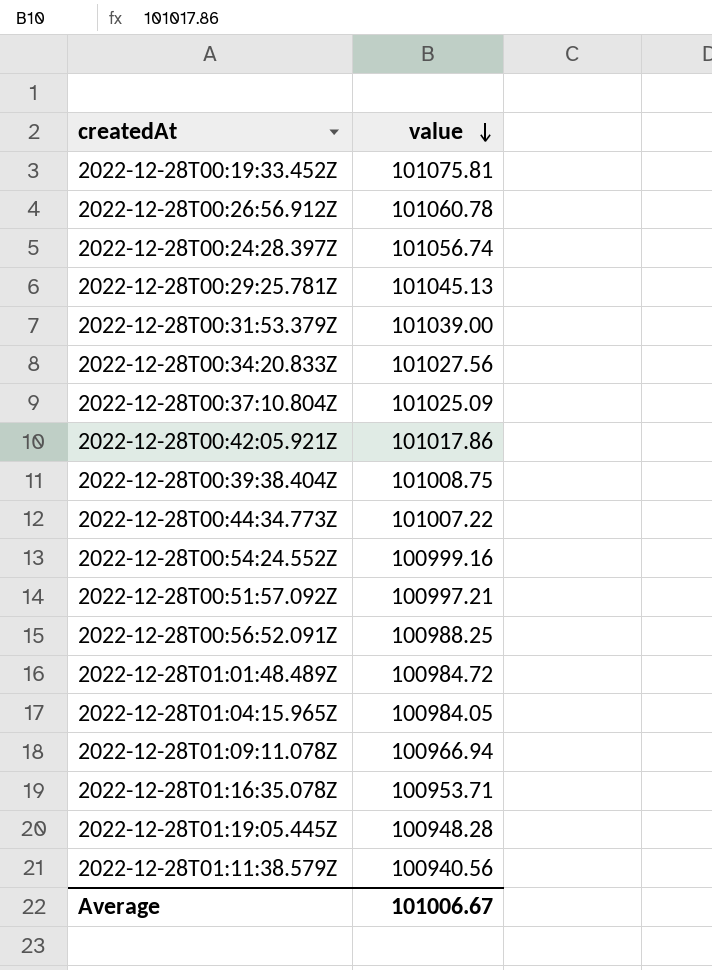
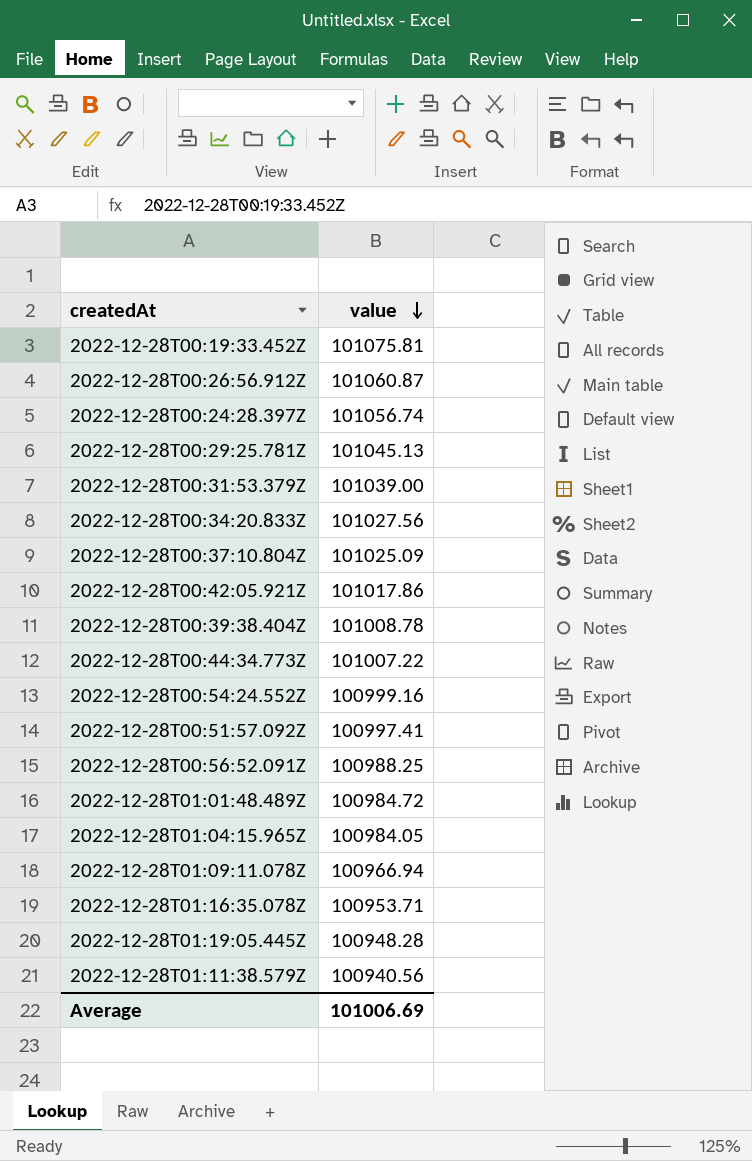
2022-12-28T00:26:56.912Z | value: 101060.78 -> 101060.87
2022-12-28T00:39:38.404Z | value: 101008.75 -> 101008.78
2022-12-28T00:51:57.092Z | value: 100997.21 -> 100997.41
Average | value: 101006.67 -> 101006.69

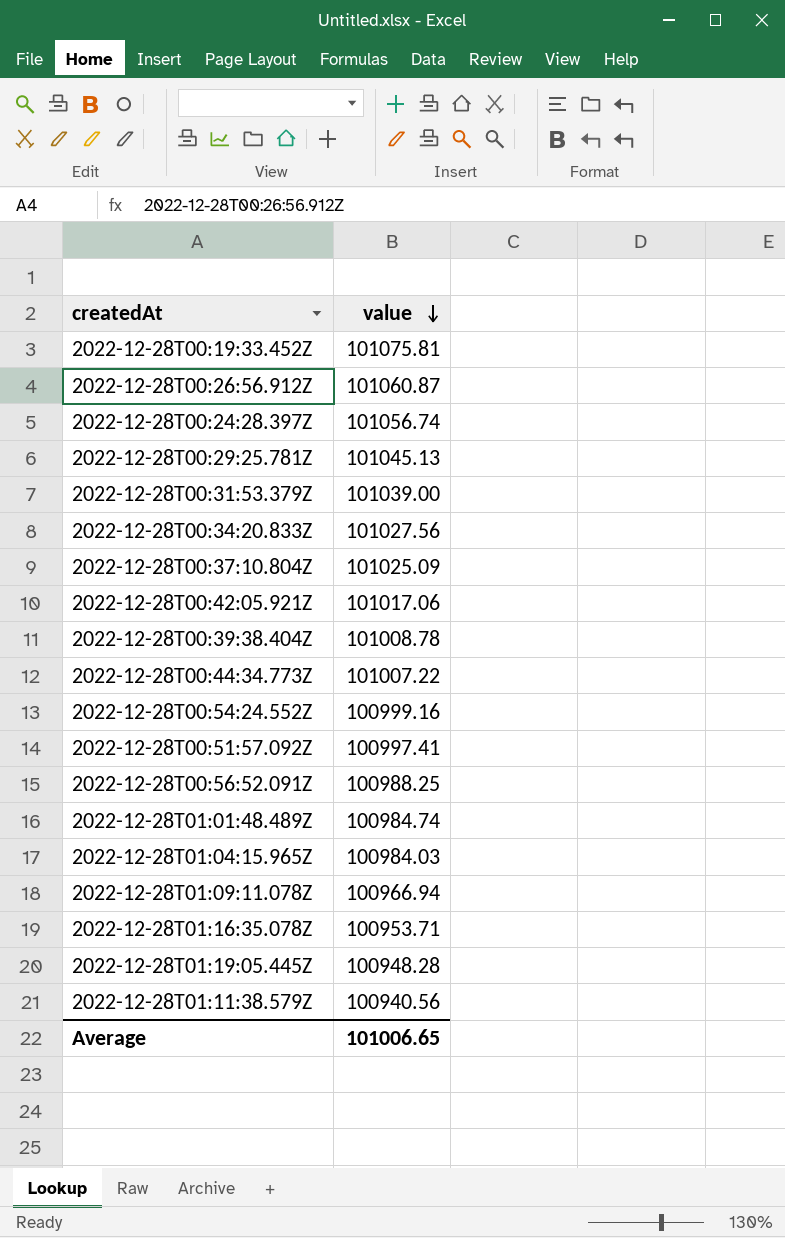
2022-12-28T00:42:05.921Z | value: 101017.86 -> 101017.06
2022-12-28T01:01:48.489Z | value: 100984.72 -> 100984.74
2022-12-28T01:04:15.965Z | value: 100984.05 -> 100984.03
Average | value: 101006.69 -> 101006.65

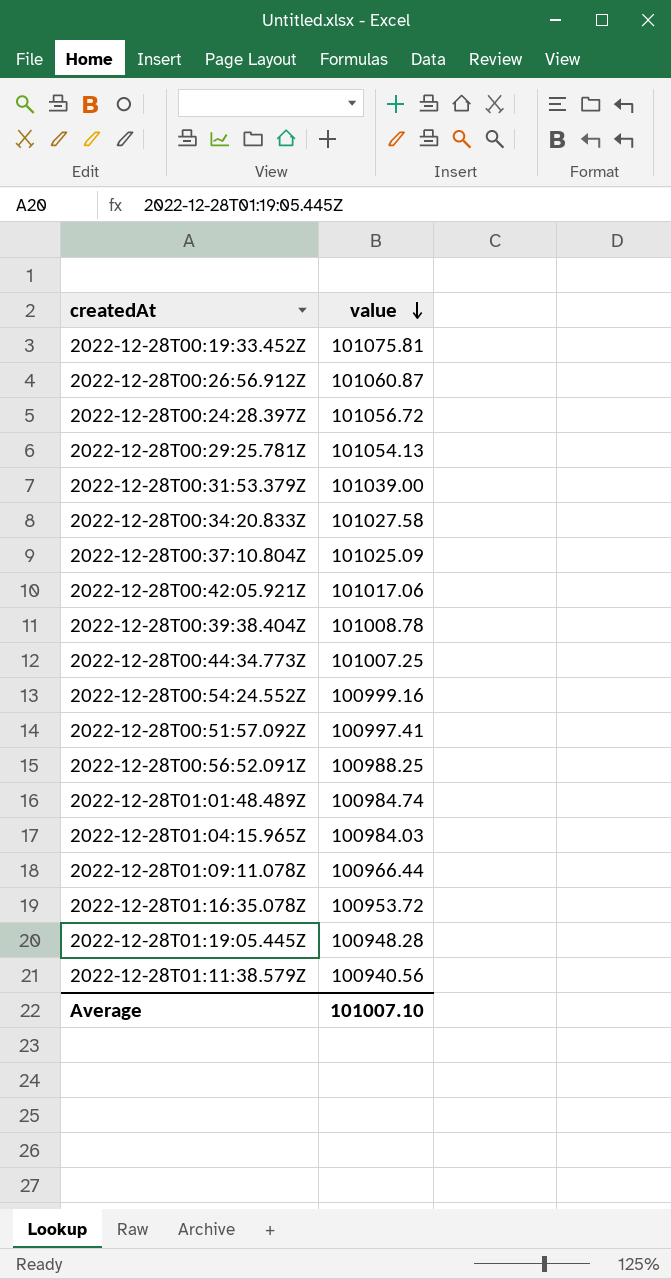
2022-12-28T00:24:28.397Z | value: 101056.74 -> 101056.72
2022-12-28T00:29:25.781Z | value: 101045.13 -> 101054.13
2022-12-28T00:34:20.833Z | value: 101027.56 -> 101027.58
2022-12-28T00:44:34.773Z | value: 101007.22 -> 101007.25
2022-12-28T01:09:11.078Z | value: 100966.94 -> 100966.44
2022-12-28T01:16:35.078Z | value: 100953.71 -> 100953.72
Average | value: 101006.65 -> 101007.10

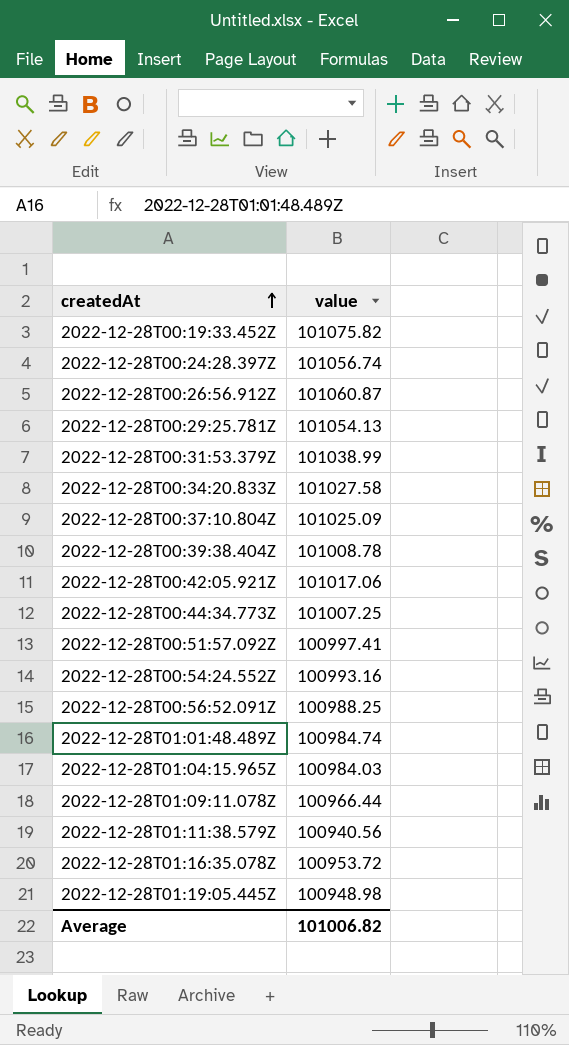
row order: value descending -> createdAt ascending
2022-12-28T00:19:33.452Z | value: 101075.81 -> 101075.82
2022-12-28T00:24:28.397Z | value: 101056.72 -> 101056.74
2022-12-28T00:31:53.379Z | value: 101039.00 -> 101038.99
2022-12-28T00:54:24.552Z | value: 100999.16 -> 100993.16
2022-12-28T01:19:05.445Z | value: 100948.28 -> 100948.98
Average | value: 101007.10 -> 101006.82

